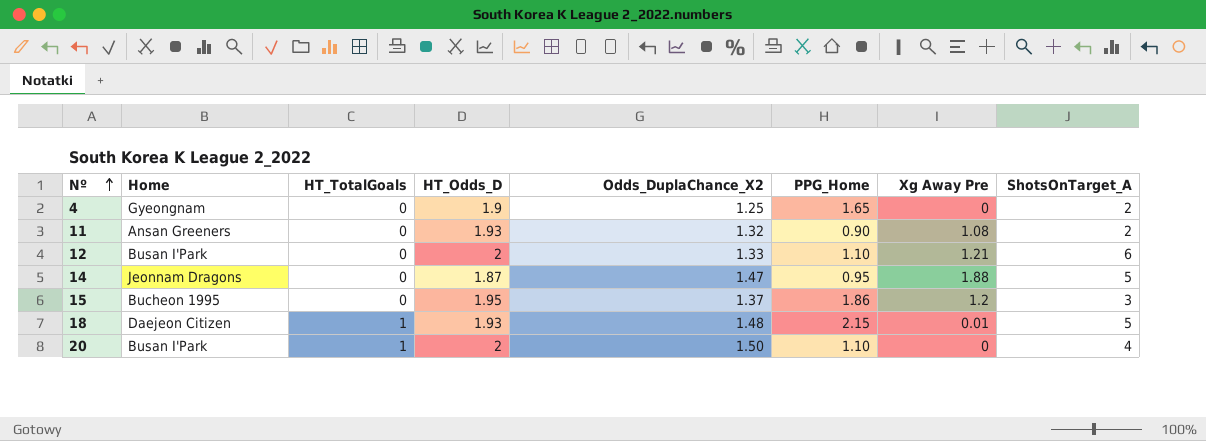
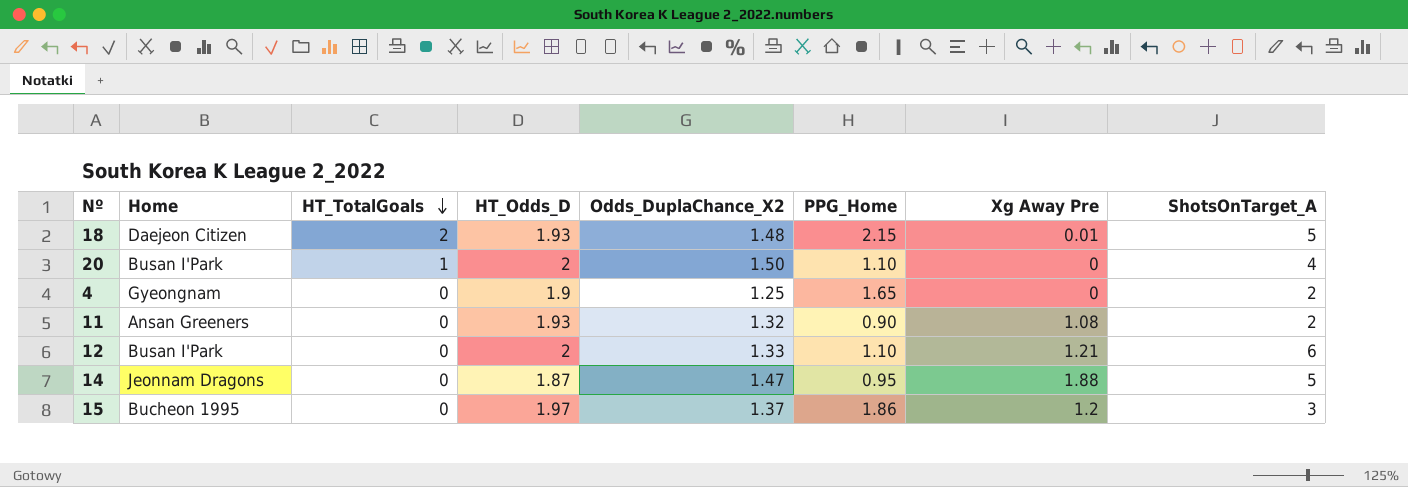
row order: Nº ascending -> HT_TotalGoals descending
18 | HT_TotalGoals: 1 -> 2
15 | HT_Odds_D: 1.95 -> 1.97

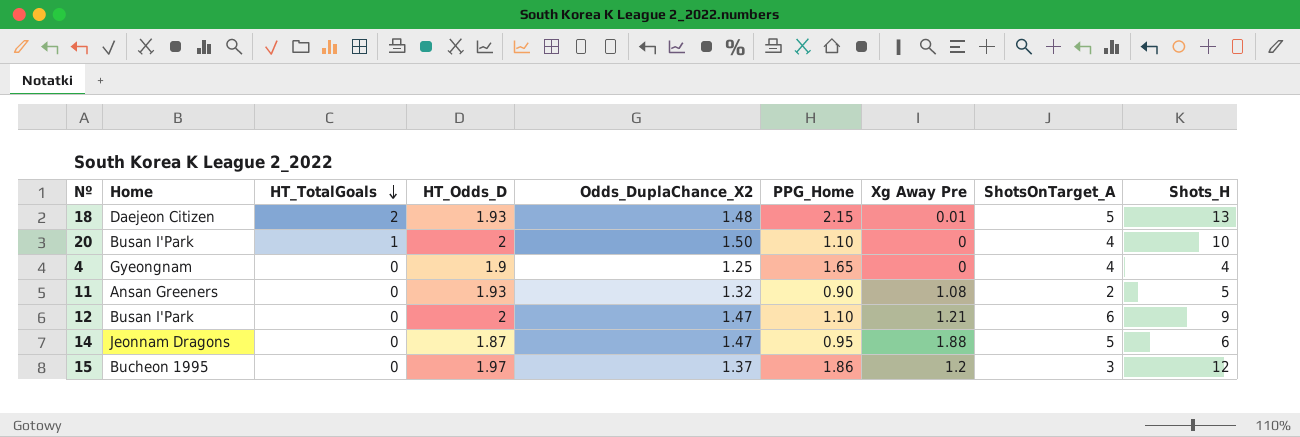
column Shots_H | position: none -> 9
4 | ShotsOnTarget_A: 2 -> 4
12 | Odds_DuplaChance_X2: 1.33 -> 1.47

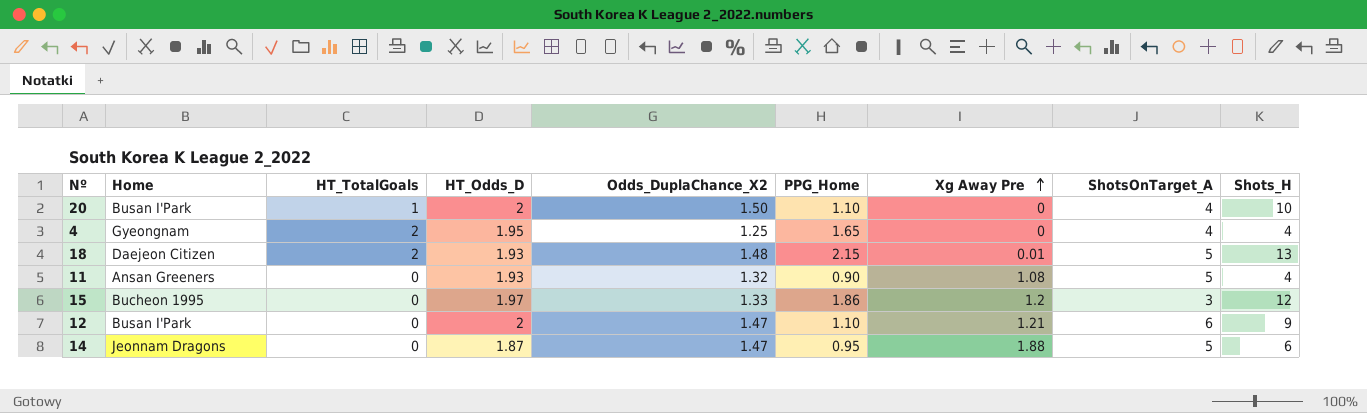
row order: HT_TotalGoals descending -> Xg Away Pre ascending
4 | HT_TotalGoals: 0 -> 2
4 | HT_Odds_D: 1.9 -> 1.95
11 | ShotsOnTarget_A: 2 -> 5
11 | Shots_H: 5 -> 4
15 | Odds_DuplaChance_X2: 1.37 -> 1.33

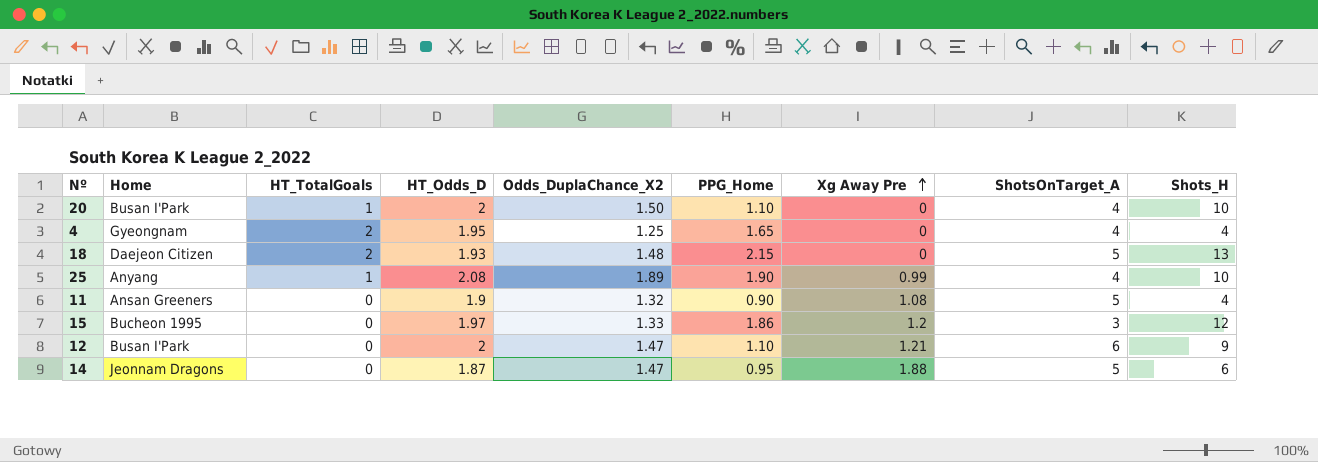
18 | Xg Away Pre: 0.01 -> 0
row 25: none -> Anyang | 1 | 2.08 | 1.89 | 1.90 | 0.99 | 4 | 10
11 | HT_Odds_D: 1.93 -> 1.9

